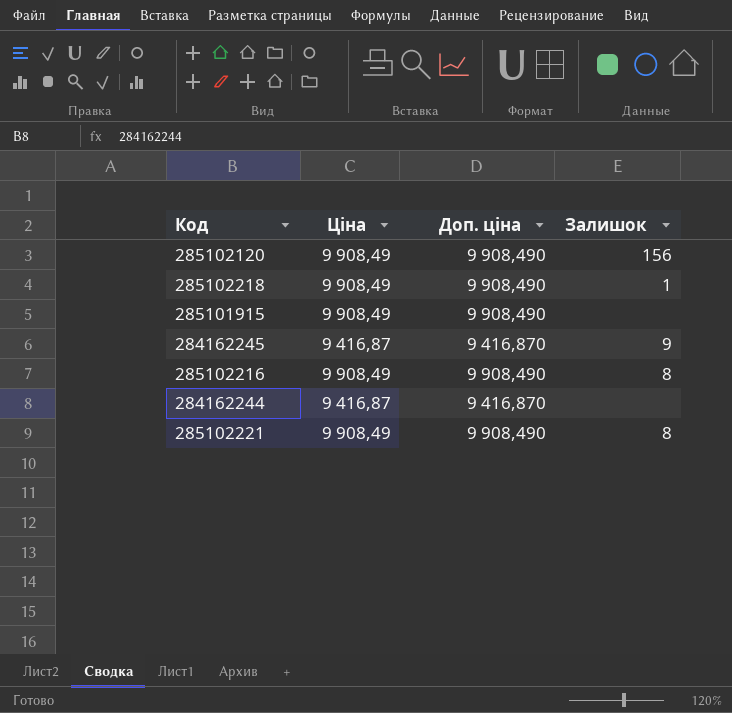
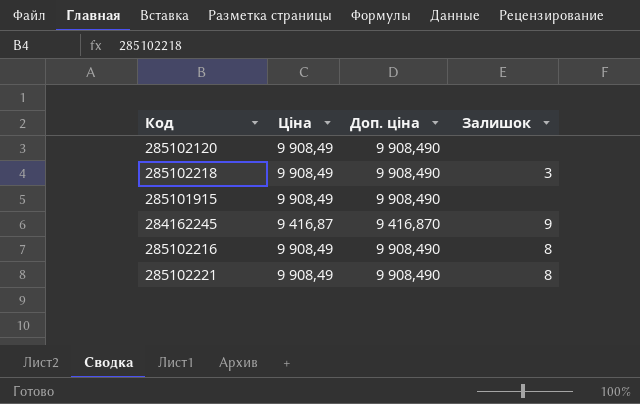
row 284162244: 9 416,87 | 9 416,870 | none -> none
285102120 | Залишок: 156 -> none
285102218 | Залишок: 1 -> 3

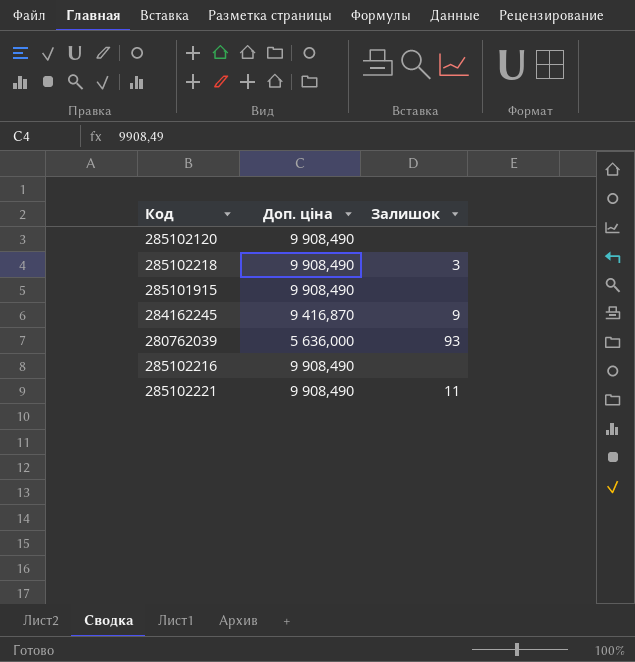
column Ціна | position: 2 -> none
row 280762039: none -> 5 636,000 | 93
285102216 | Залишок: 8 -> none
285102221 | Залишок: 8 -> 11

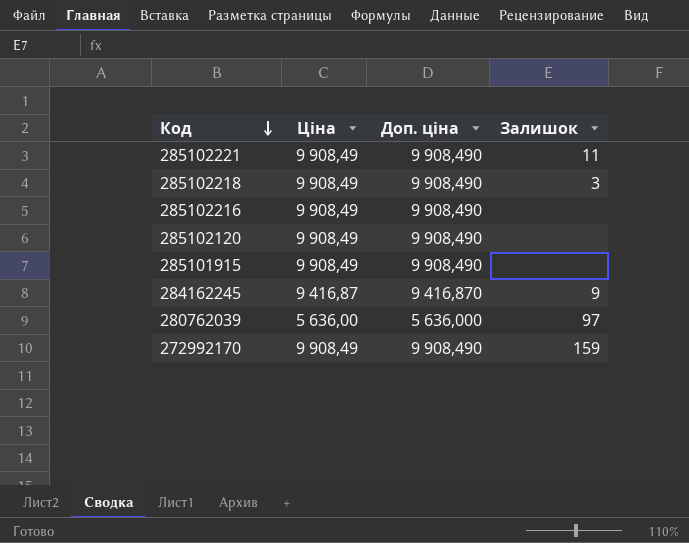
row order: none -> Код descending
column Ціна | position: none -> 2
280762039 | Залишок: 93 -> 97
row 272992170: none -> 9 908,49 | 9 908,490 | 159

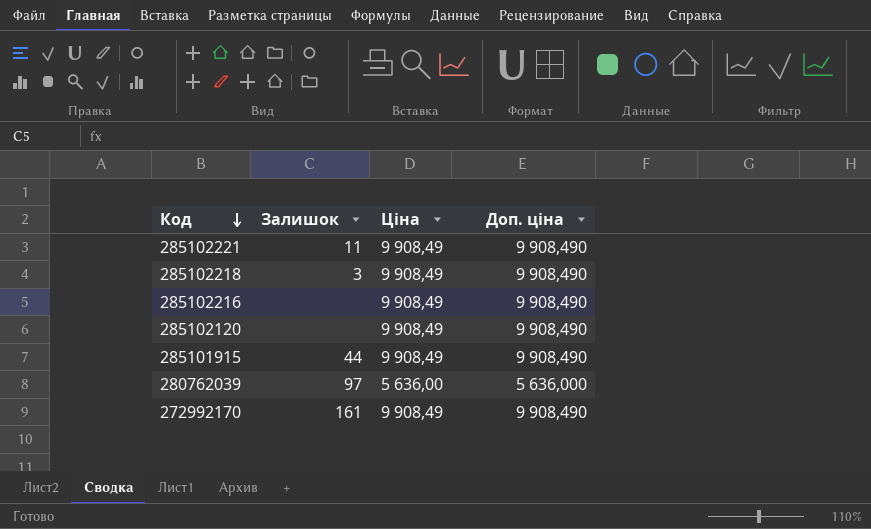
column Залишок | position: 4 -> 2
row 284162245: 9 416,87 | 9 416,870 | 9 -> none
285101915 | Залишок: none -> 44
272992170 | Залишок: 159 -> 161

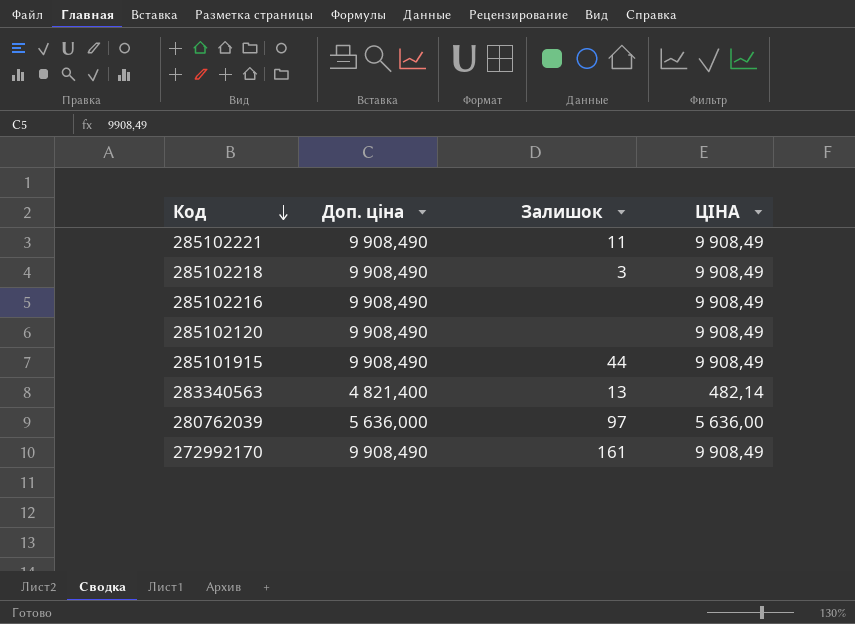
column Доп. ціна | position: 4 -> 2
column name: Ціна -> ЦІНА
row 283340563: none -> 4 821,400 | 13 | 482,14

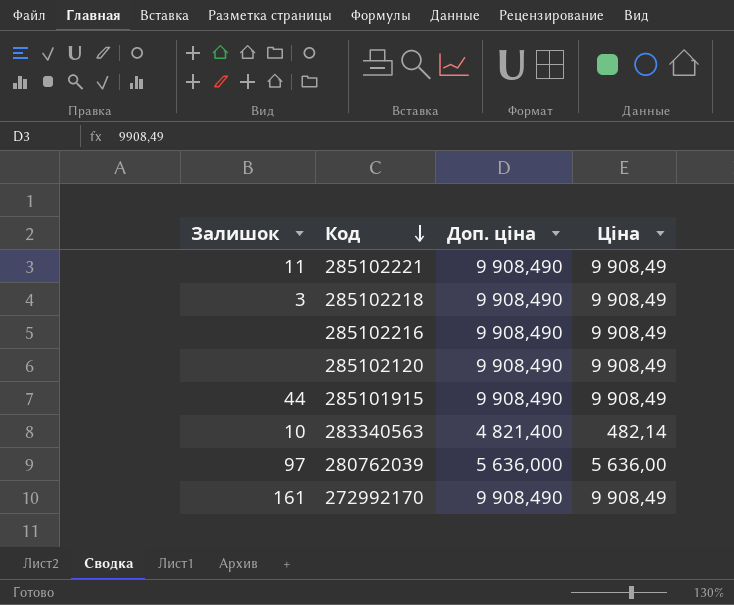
column Залишок | position: 3 -> 1
column name: ЦІНА -> Ціна
283340563 | Залишок: 13 -> 10

